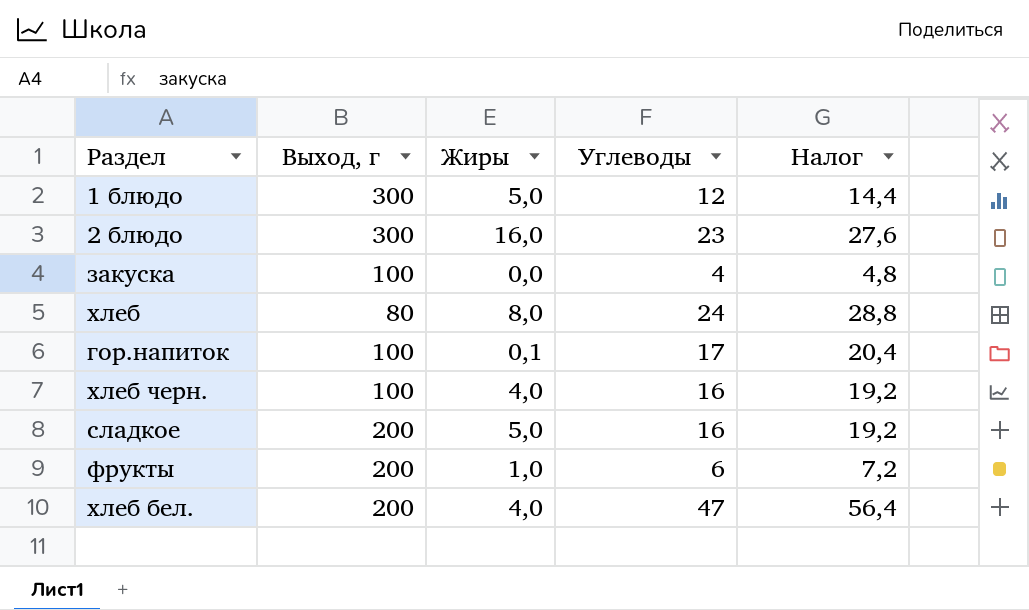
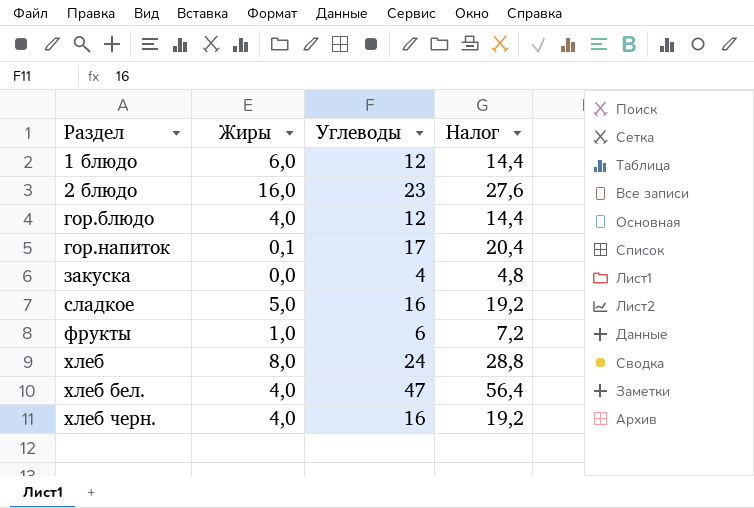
row order: none -> Раздел ascending
column Выход, г | position: 2 -> none
1 блюдо | Жиры: 5,0 -> 6,0
row гор.блюдо: none -> 4,0 | 12 | 14,4

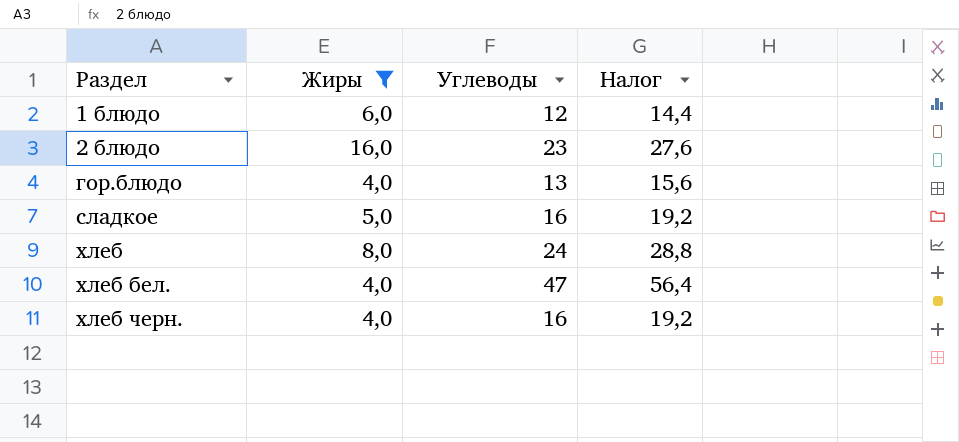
filter: none -> Жиры >= 4,0
гор.блюдо | Углеводы: 12 -> 13
гор.блюдо | Налог: 14,4 -> 15,6

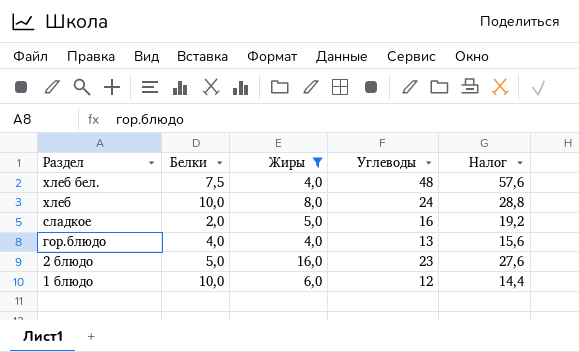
row order: Раздел ascending -> Раздел descending
column Белки | position: none -> 2
row хлеб черн.: 4,0 | 16 | 19,2 -> none
хлеб бел. | Углеводы: 47 -> 48
хлеб бел. | Налог: 56,4 -> 57,6

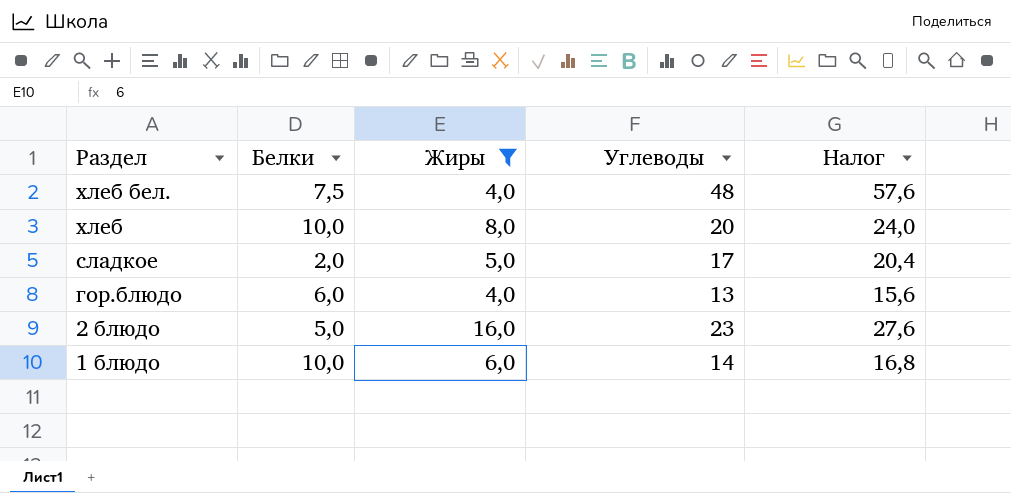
хлеб | Углеводы: 24 -> 20
хлеб | Налог: 28,8 -> 24,0
сладкое | Углеводы: 16 -> 17
сладкое | Налог: 19,2 -> 20,4
гор.блюдо | Белки: 4,0 -> 6,0
1 блюдо | Углеводы: 12 -> 14
1 блюдо | Налог: 14,4 -> 16,8

